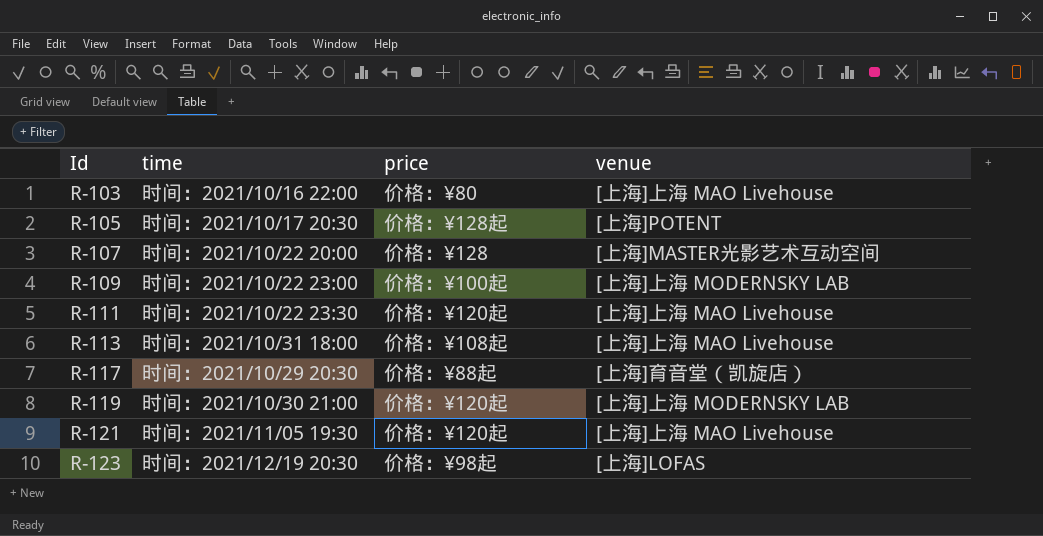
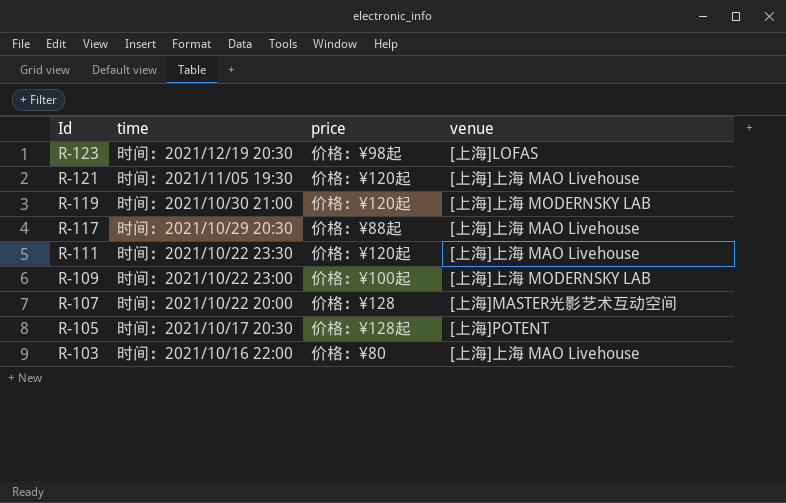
row order: Id ascending -> Id descending
row R-113: 时间：2021/10/31 18:00 | 价格：¥108起 | [上海]上海 MAO Livehouse -> none
R-117 | venue: [上海]育音堂（凯旋店） -> [上海]上海 MAO Livehouse

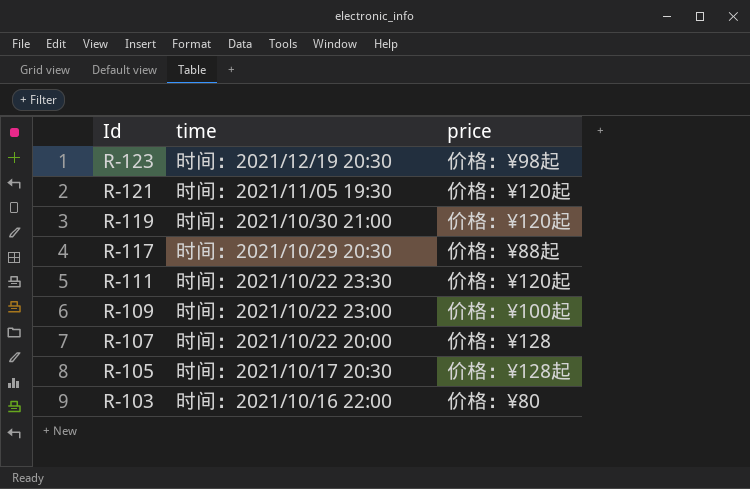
column venue | position: 4 -> none

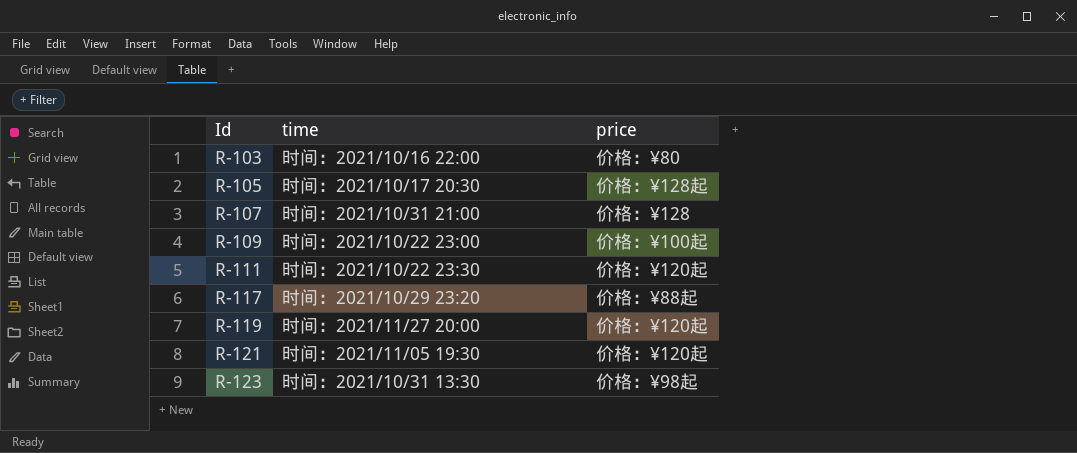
row order: Id descending -> Id ascending
R-107 | time: 时间：2021/10/22 20:00 -> 时间：2021/10/31 21:00
R-117 | time: 时间：2021/10/29 20:30 -> 时间：2021/10/29 23:20
R-119 | time: 时间：2021/10/30 21:00 -> 时间：2021/11/27 20:00
R-123 | time: 时间：2021/12/19 20:30 -> 时间：2021/10/31 13:30

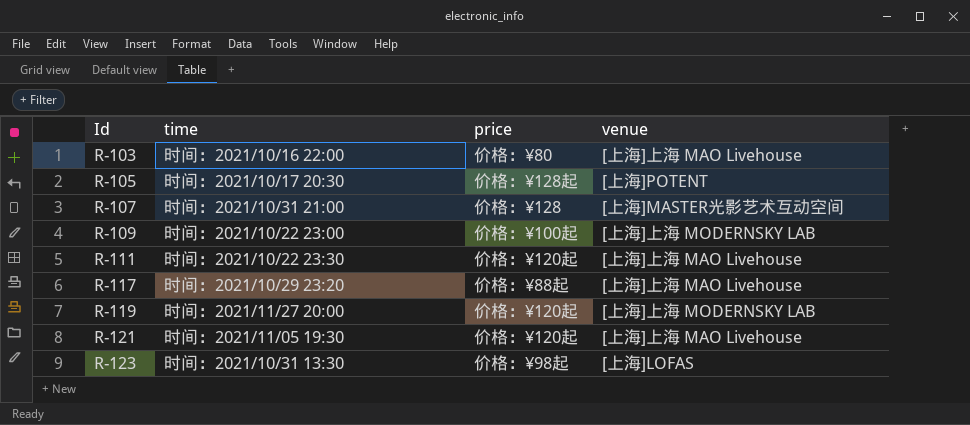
column venue | position: none -> 4

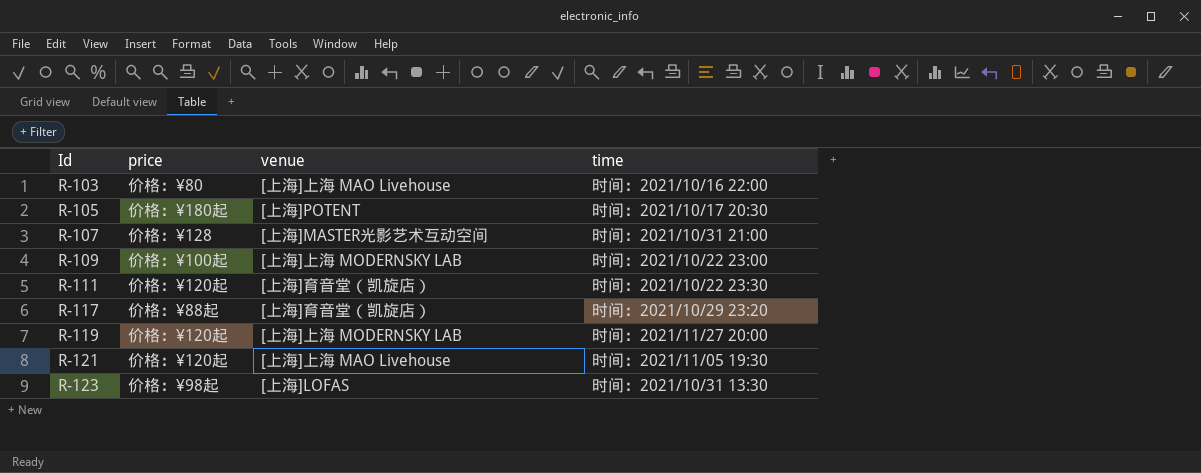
column time | position: 2 -> 4
R-105 | price: 价格：¥128起 -> 价格：¥180起
R-111 | venue: [上海]上海 MAO Livehouse -> [上海]育音堂（凯旋店）
R-117 | venue: [上海]上海 MAO Livehouse -> [上海]育音堂（凯旋店）

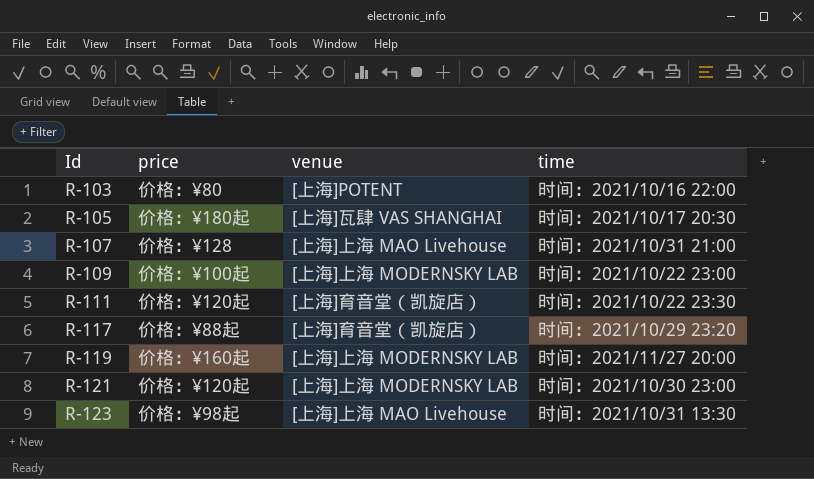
R-103 | venue: [上海]上海 MAO Livehouse -> [上海]POTENT
R-105 | venue: [上海]POTENT -> [上海]瓦肆 VAS SHANGHAI
R-107 | venue: [上海]MASTER光影艺术互动空间 -> [上海]上海 MAO Livehouse
R-119 | price: 价格：¥120起 -> 价格：¥160起
R-121 | venue: [上海]上海 MAO Livehouse -> [上海]上海 MODERNSKY LAB
R-121 | time: 时间：2021/11/05 19:30 -> 时间：2021/10/30 23:00
R-123 | venue: [上海]LOFAS -> [上海]上海 MAO Livehouse

